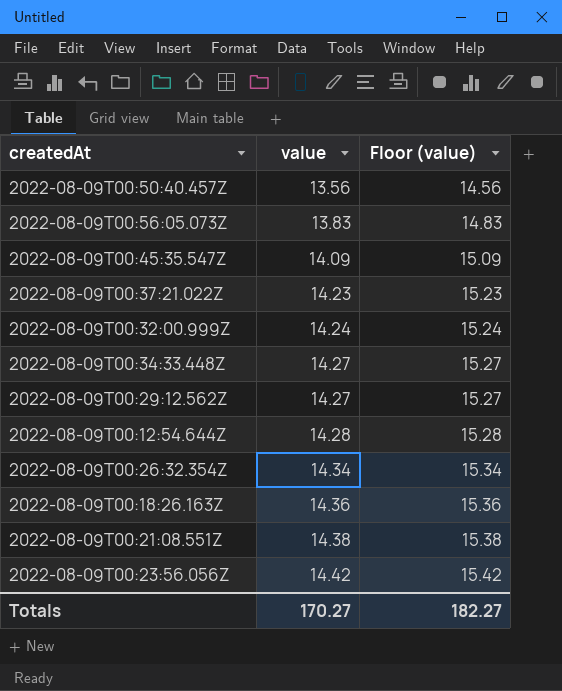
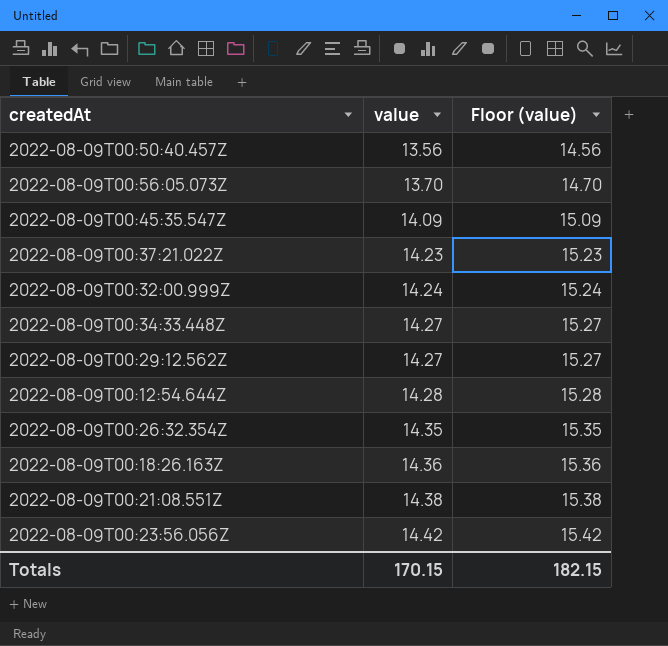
2022-08-09T00:56:05.073Z | value: 13.83 -> 13.70
2022-08-09T00:56:05.073Z | Floor (value): 14.83 -> 14.70
2022-08-09T00:26:32.354Z | value: 14.34 -> 14.35
2022-08-09T00:26:32.354Z | Floor (value): 15.34 -> 15.35
Totals | value: 170.27 -> 170.15
Totals | Floor (value): 182.27 -> 182.15

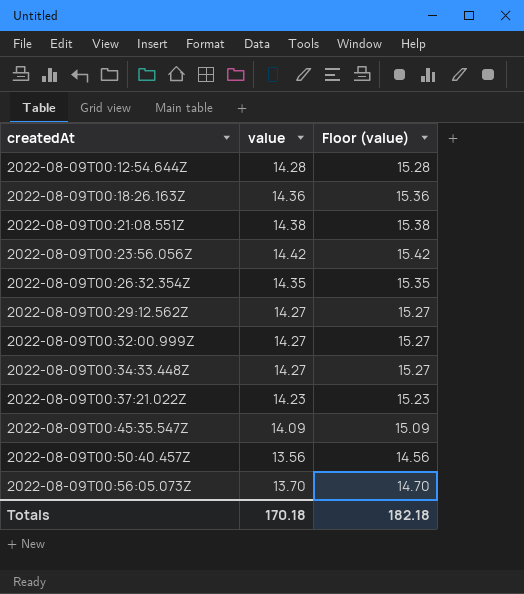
row order: value ascending -> createdAt ascending
2022-08-09T00:32:00.999Z | value: 14.24 -> 14.27
2022-08-09T00:32:00.999Z | Floor (value): 15.24 -> 15.27
Totals | value: 170.15 -> 170.18
Totals | Floor (value): 182.15 -> 182.18

